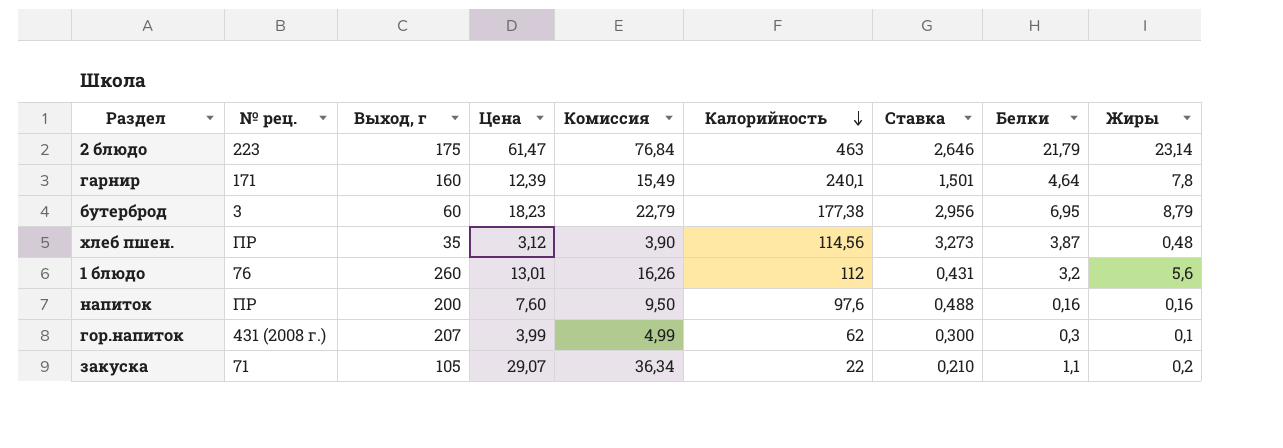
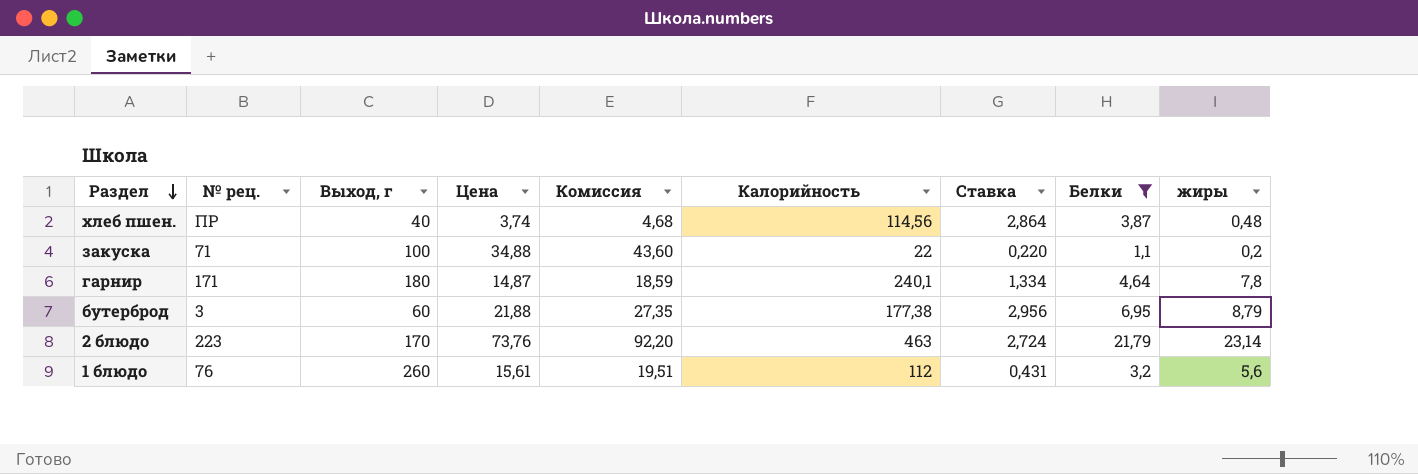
filter: none -> Белки >= 1,1
row order: Калорийность descending -> Раздел descending
column name: Жиры -> жиры
хлеб пшен. | Выход, г: 35 -> 40
хлеб пшен. | Цена: 3,12 -> 3,74
хлеб пшен. | Комиссия: 3,90 -> 4,68
хлеб пшен. | Ставка: 3,273 -> 2,864
закуска | Выход, г: 105 -> 100
закуска | Цена: 29,07 -> 34,88
закуска | Комиссия: 36,34 -> 43,60
закуска | Ставка: 0,210 -> 0,220
гарнир | Выход, г: 160 -> 180
гарнир | Цена: 12,39 -> 14,87
гарнир | Комиссия: 15,49 -> 18,59
гарнир | Ставка: 1,501 -> 1,334
бутерброд | Цена: 18,23 -> 21,88
бутерброд | Комиссия: 22,79 -> 27,35
2 блюдо | Выход, г: 175 -> 170
2 блюдо | Цена: 61,47 -> 73,76
2 блюдо | Комиссия: 76,84 -> 92,20
2 блюдо | Ставка: 2,646 -> 2,724
1 блюдо | Цена: 13,01 -> 15,61
1 блюдо | Комиссия: 16,26 -> 19,51

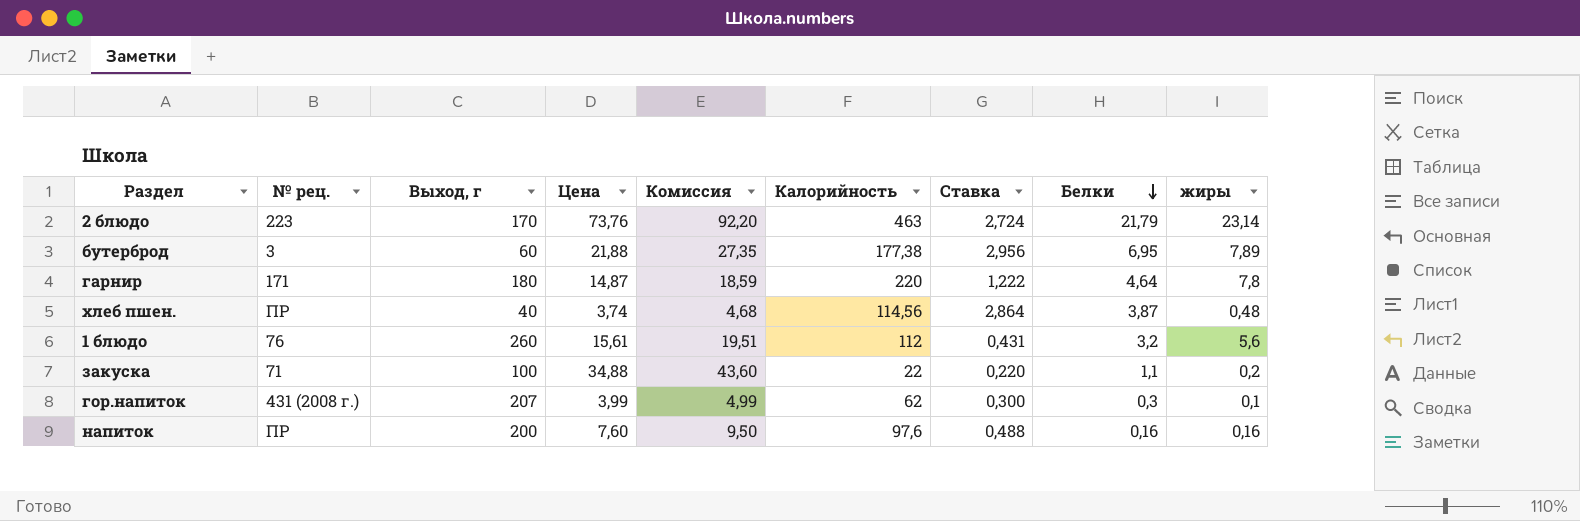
filter: Белки >= 1,1 -> none
row order: Раздел descending -> Белки descending
бутерброд | жиры: 8,79 -> 7,89
гарнир | Калорийность: 240,1 -> 220
гарнир | Ставка: 1,334 -> 1,222

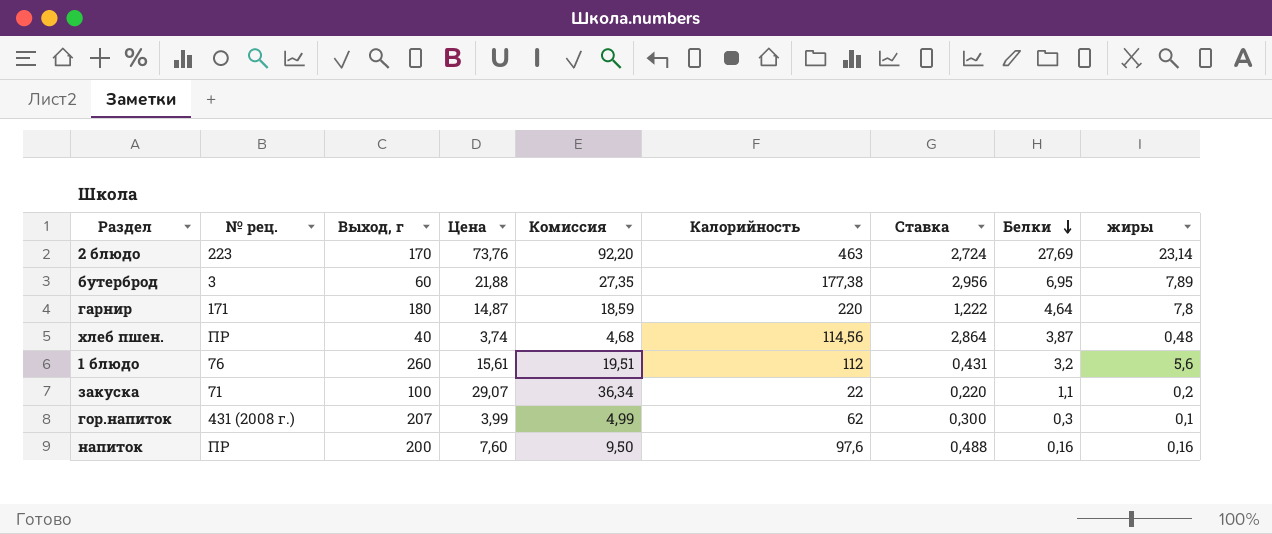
2 блюдо | Белки: 21,79 -> 27,69
закуска | Цена: 34,88 -> 29,07
закуска | Комиссия: 43,60 -> 36,34

